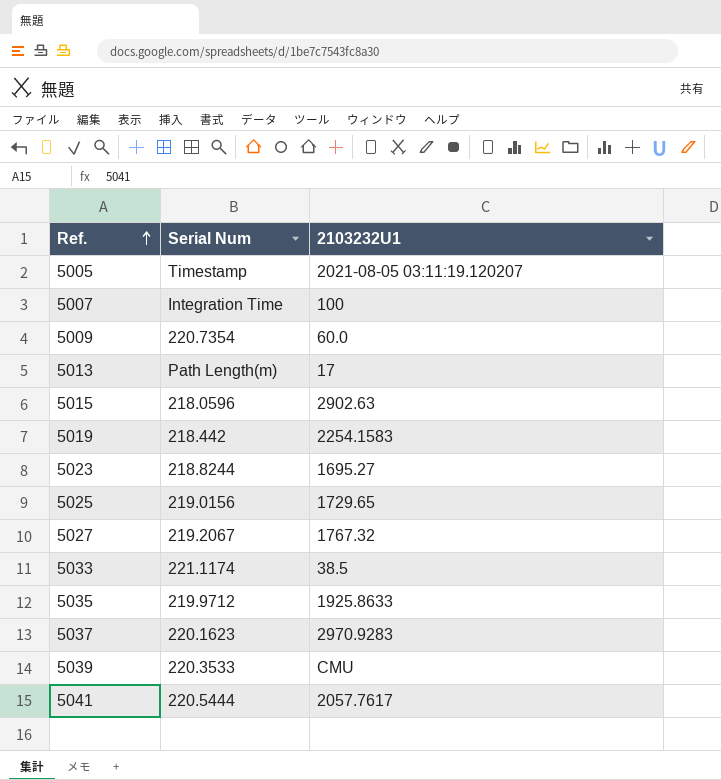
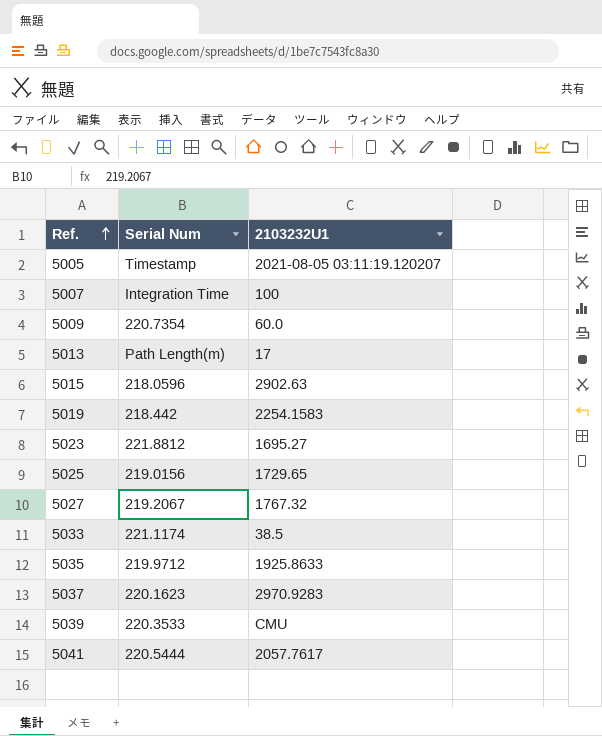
5023 | Serial Num: 218.8244 -> 221.8812

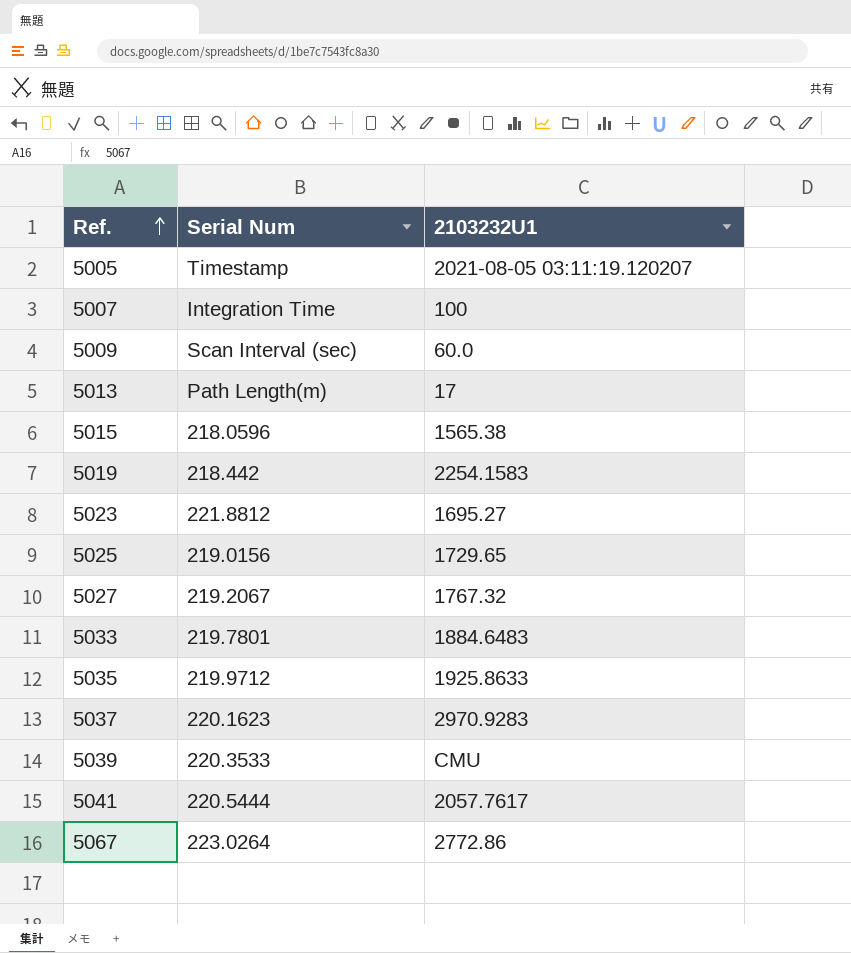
5009 | Serial Num: 220.7354 -> Scan Interval (sec)
5015 | 2103232U1: 2902.63 -> 1565.38
5033 | Serial Num: 221.1174 -> 219.7801
5033 | 2103232U1: 38.5 -> 1884.6483
row 5067: none -> 223.0264 | 2772.86

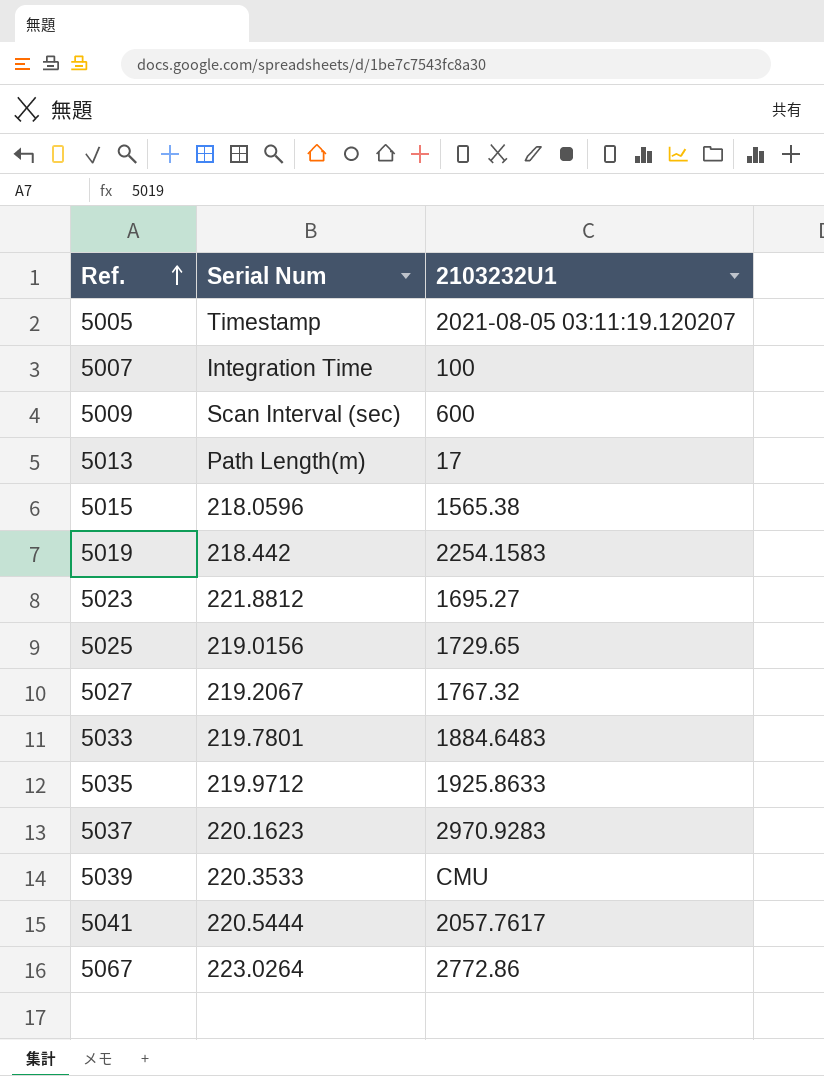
5009 | 2103232U1: 60.0 -> 600

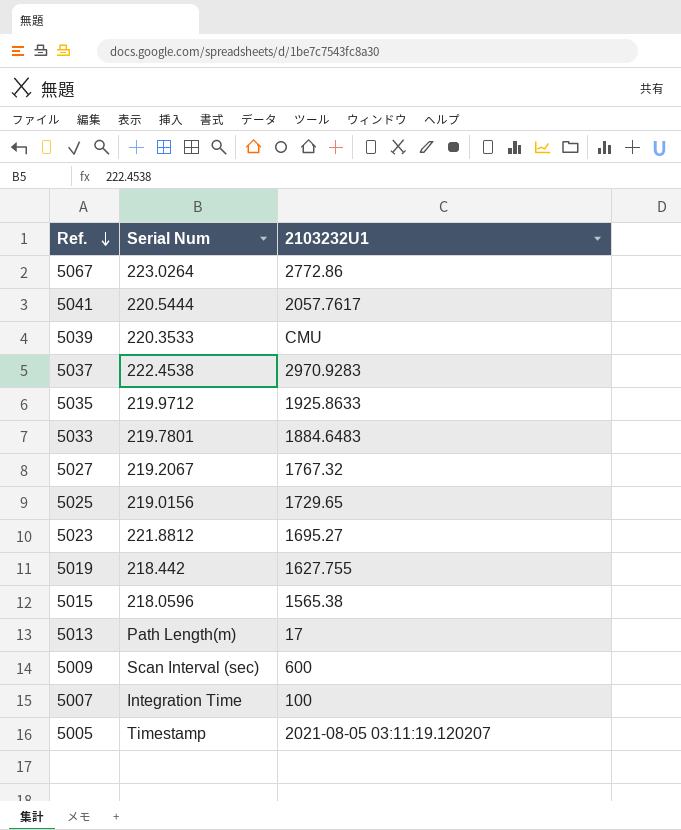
row order: Ref. ascending -> Ref. descending
5037 | Serial Num: 220.1623 -> 222.4538
5019 | 2103232U1: 2254.1583 -> 1627.755

